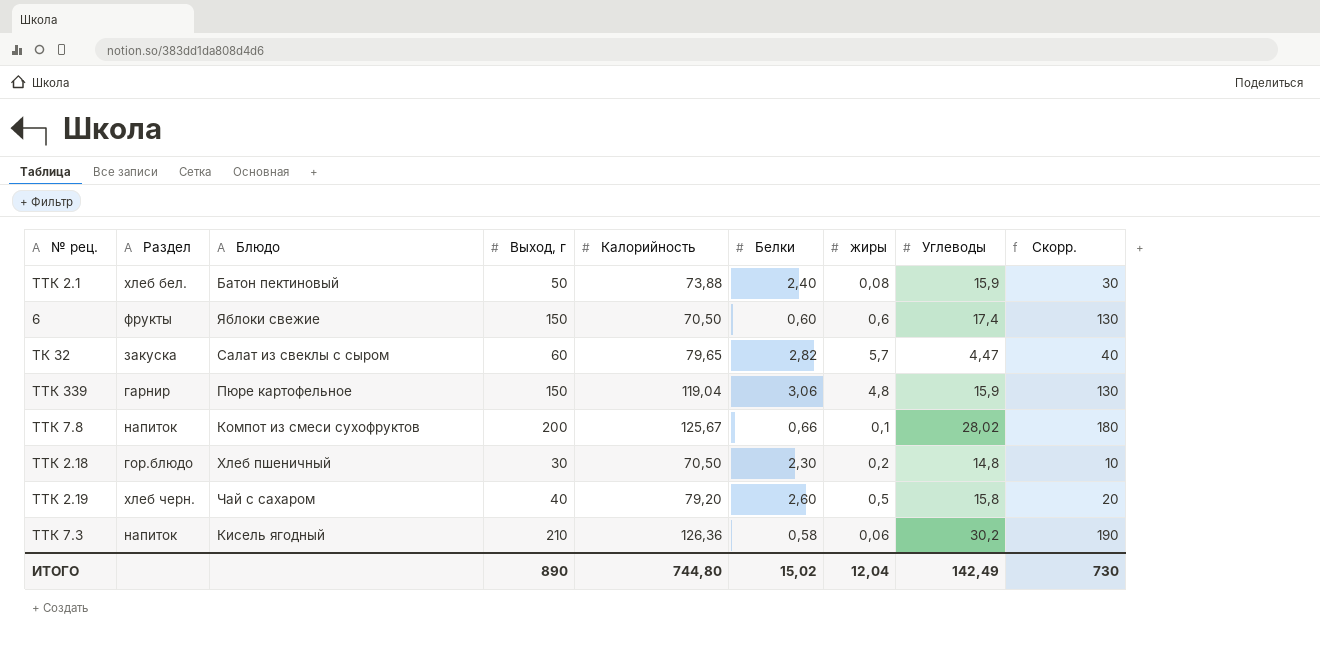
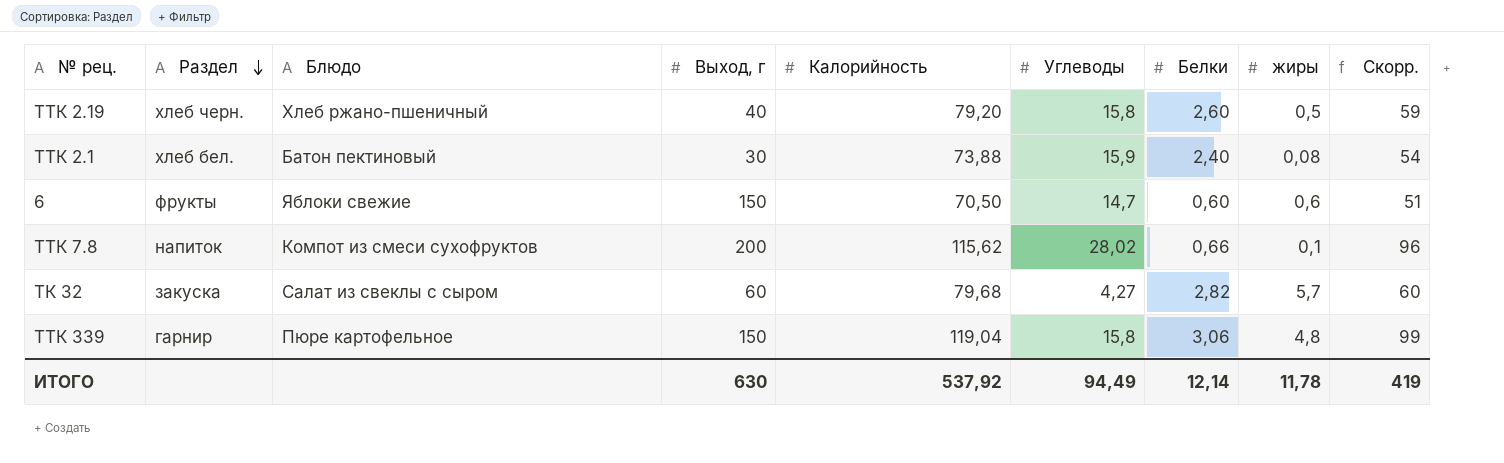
row order: none -> Раздел descending
column Углеводы | position: 8 -> 6
column Скорр. | formula: [Выход, г] - 20 -> [Калорийность] - 20
row ТТК 2.18: гор.блюдо | Хлеб пшеничный | 30 | 70,50 | 2,30 | 0,2 | 14,8 | 10 -> none
row ТТК 7.3: напиток | Кисель ягодный | 210 | 126,36 | 0,58 | 0,06 | 30,2 | 190 -> none
ТТК 2.19 | Блюдо: Чай с сахаром -> Хлеб ржано-пшеничный
ТТК 2.1 | Выход, г: 50 -> 30
6 | Углеводы: 17,4 -> 14,7
ТТК 7.8 | Калорийность: 125,67 -> 115,62
ТК 32 | Калорийность: 79,65 -> 79,68
ТК 32 | Углеводы: 4,47 -> 4,27
ТТК 339 | Углеводы: 15,9 -> 15,8
ИТОГО | Выход, г: 890 -> 630
ИТОГО | Калорийность: 744,80 -> 537,92
ИТОГО | Углеводы: 142,49 -> 94,49
ИТОГО | Белки: 15,02 -> 12,14
ИТОГО | жиры: 12,04 -> 11,78
ИТОГО | Скорр.: 730 -> 419

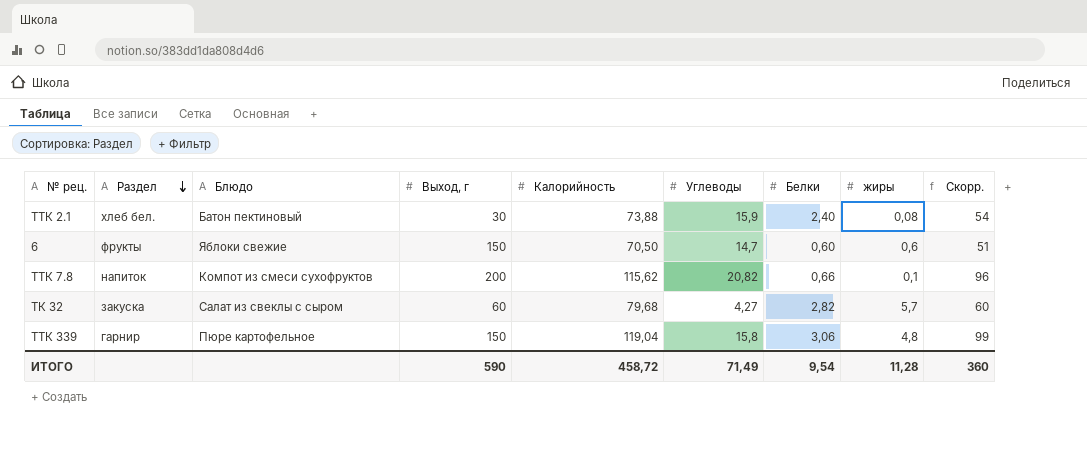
row ТТК 2.19: хлеб черн. | Хлеб ржано-пшеничный | 40 | 79,20 | 15,8 | 2,60 | 0,5 | 59 -> none
ТТК 7.8 | Углеводы: 28,02 -> 20,82
ИТОГО | Выход, г: 630 -> 590
ИТОГО | Калорийность: 537,92 -> 458,72
ИТОГО | Углеводы: 94,49 -> 71,49
ИТОГО | Белки: 12,14 -> 9,54
ИТОГО | жиры: 11,78 -> 11,28
ИТОГО | Скорр.: 419 -> 360

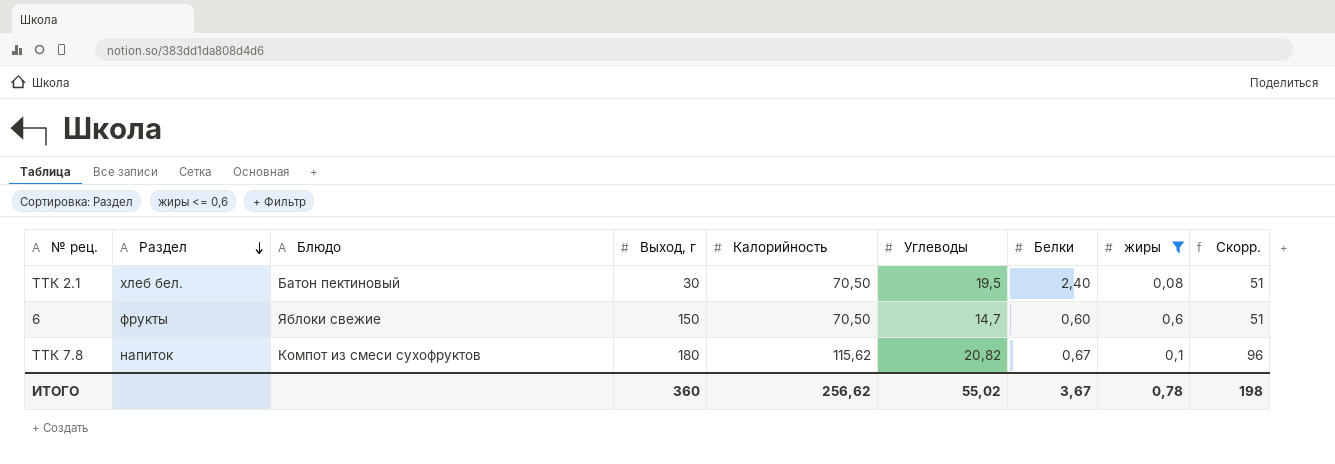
filter: none -> жиры <= 0,6
ТТК 2.1 | Калорийность: 73,88 -> 70,50
ТТК 2.1 | Углеводы: 15,9 -> 19,5
ТТК 2.1 | Скорр.: 54 -> 51
ТТК 7.8 | Выход, г: 200 -> 180
ТТК 7.8 | Белки: 0,66 -> 0,67
ИТОГО | Выход, г: 590 -> 360
ИТОГО | Калорийность: 458,72 -> 256,62
ИТОГО | Углеводы: 71,49 -> 55,02
ИТОГО | Белки: 9,54 -> 3,67
ИТОГО | жиры: 11,28 -> 0,78
ИТОГО | Скорр.: 360 -> 198

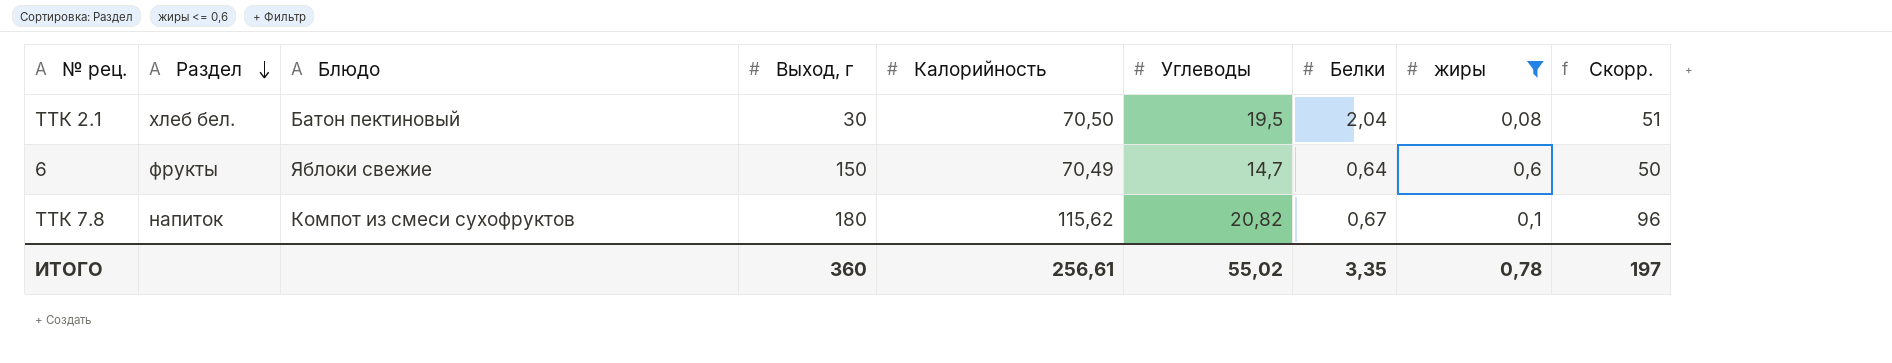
ТТК 2.1 | Белки: 2,40 -> 2,04
6 | Калорийность: 70,50 -> 70,49
6 | Белки: 0,60 -> 0,64
6 | Скорр.: 51 -> 50
ИТОГО | Калорийность: 256,62 -> 256,61
ИТОГО | Белки: 3,67 -> 3,35
ИТОГО | Скорр.: 198 -> 197

